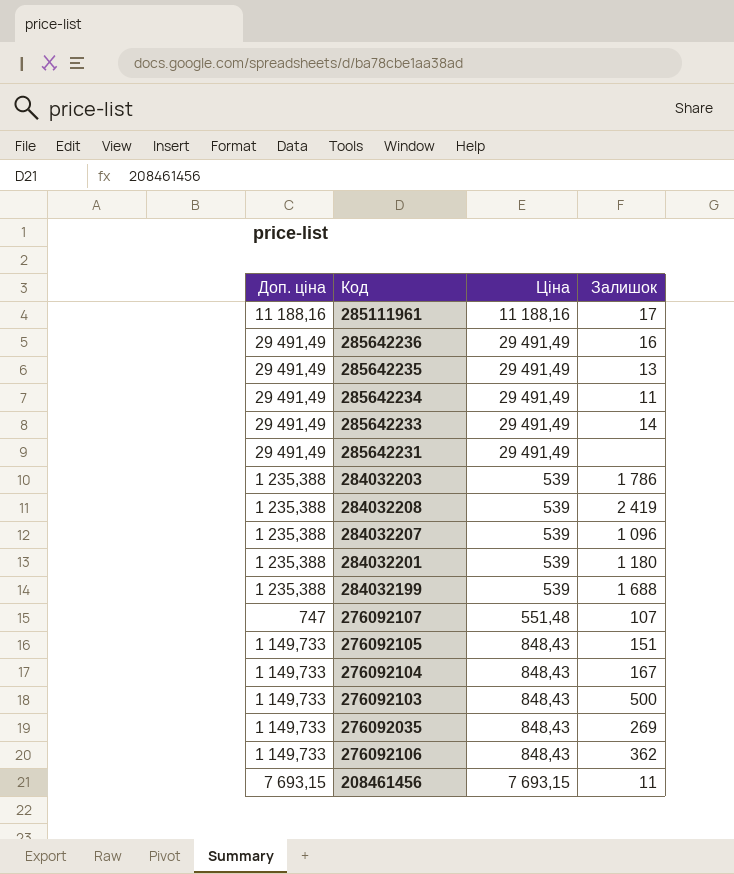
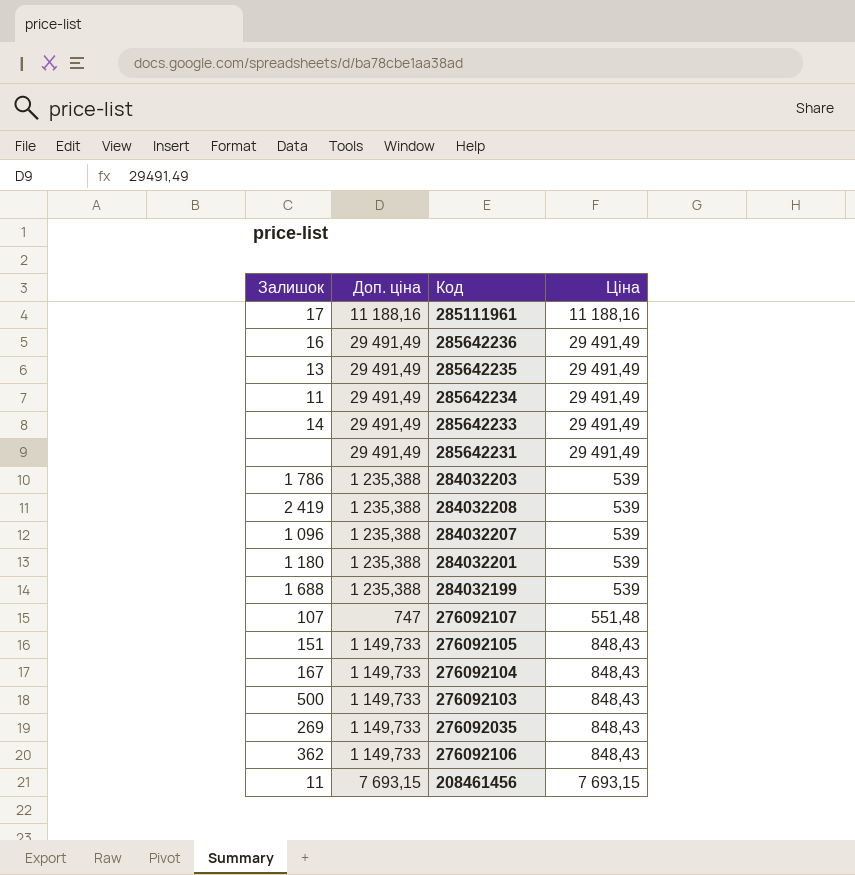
column Залишок | position: 4 -> 1

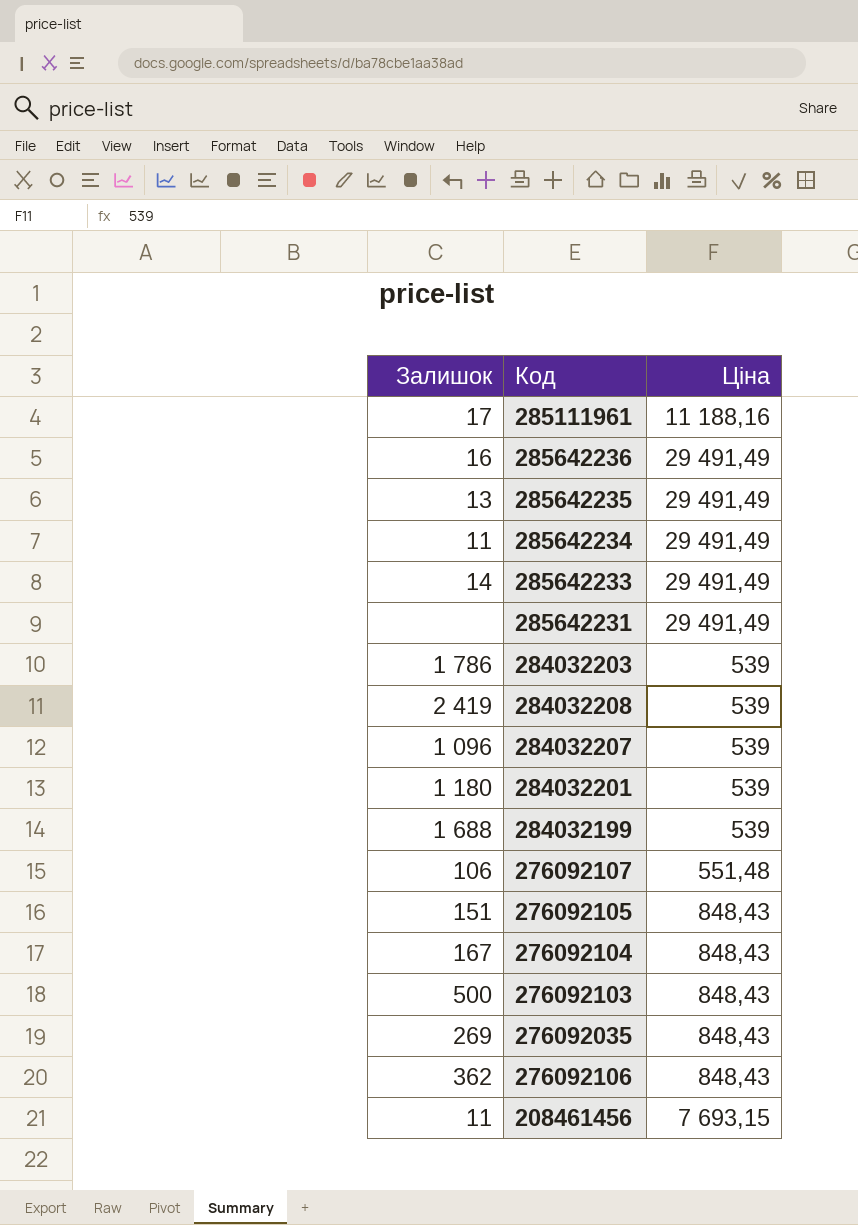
column Доп. ціна | position: 2 -> none
276092107 | Залишок: 107 -> 106

